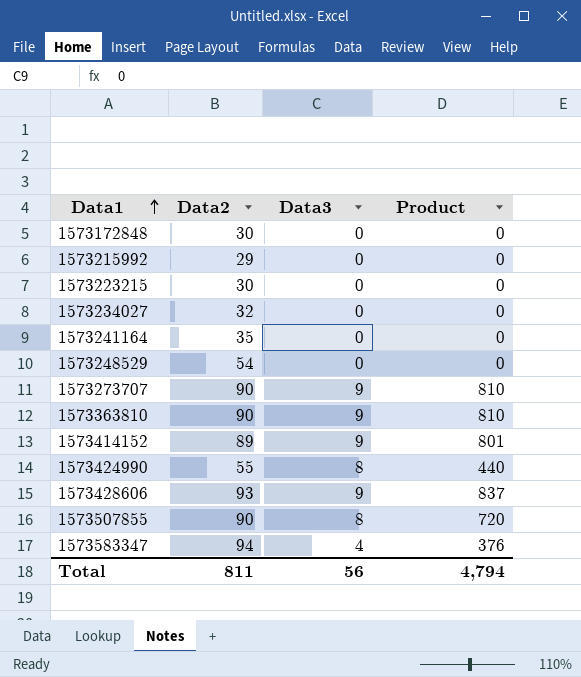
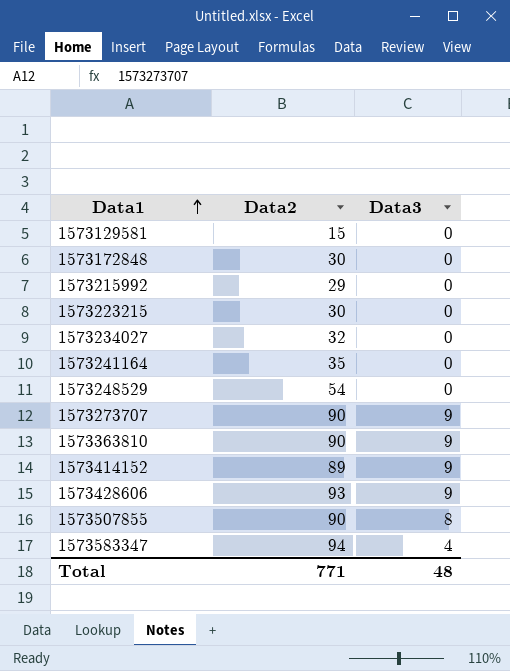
column Product | formula: [Data2] * [Data3] -> none
row 1573424990: 55 | 8 | 440 -> none
row 1573129581: none -> 15 | 0
Total | Data2: 811 -> 771
Total | Data3: 56 -> 48

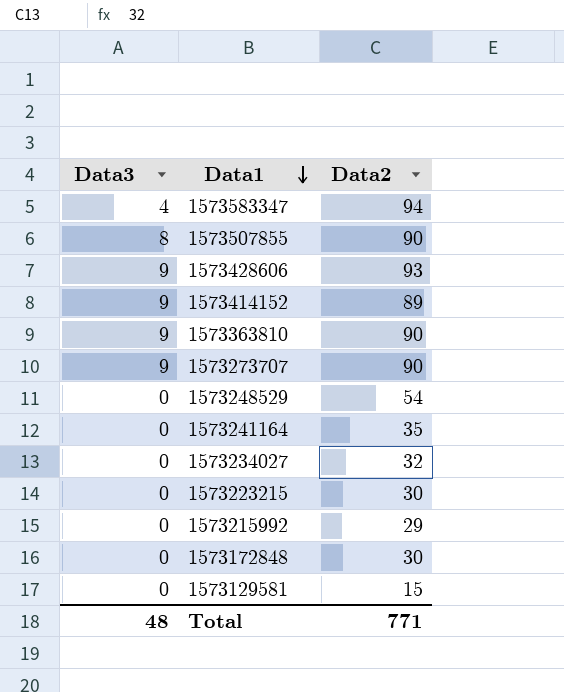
row order: Data1 ascending -> Data1 descending
column Data3 | position: 3 -> 1

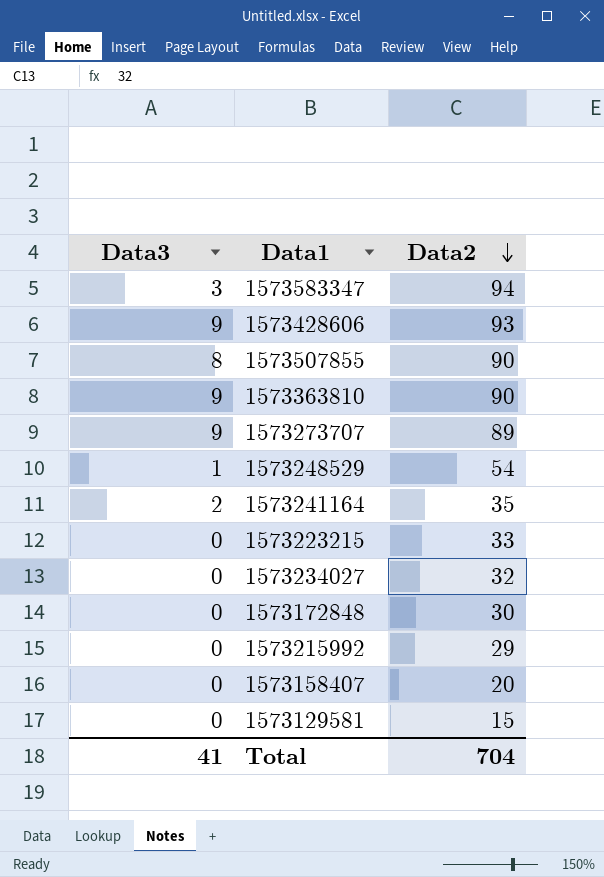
row order: Data1 descending -> Data2 descending
row 1573414152: 9 | 89 -> none
1573583347 | Data3: 4 -> 3
1573273707 | Data2: 90 -> 89
1573248529 | Data3: 0 -> 1
1573241164 | Data3: 0 -> 2
1573223215 | Data2: 30 -> 33
row 1573158407: none -> 0 | 20
Total | Data3: 48 -> 41
Total | Data2: 771 -> 704

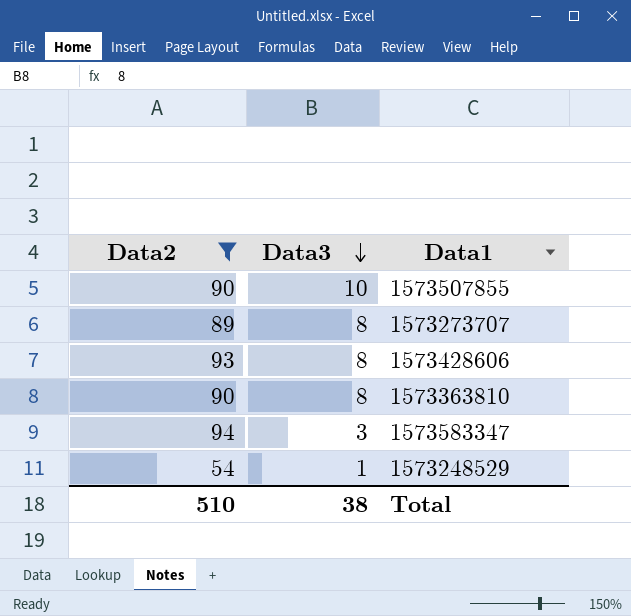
filter: none -> Data2 >= 54
row order: Data2 descending -> Data3 descending
column Data2 | position: 3 -> 1
1573507855 | Data3: 8 -> 10
1573273707 | Data3: 9 -> 8
1573428606 | Data3: 9 -> 8
1573363810 | Data3: 9 -> 8
Total | Data2: 704 -> 510
Total | Data3: 41 -> 38

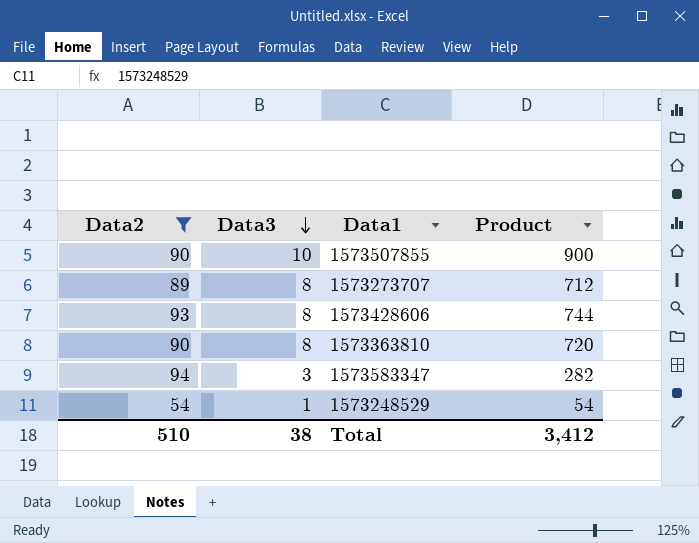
column Product | formula: none -> [Data2] * [Data3]

